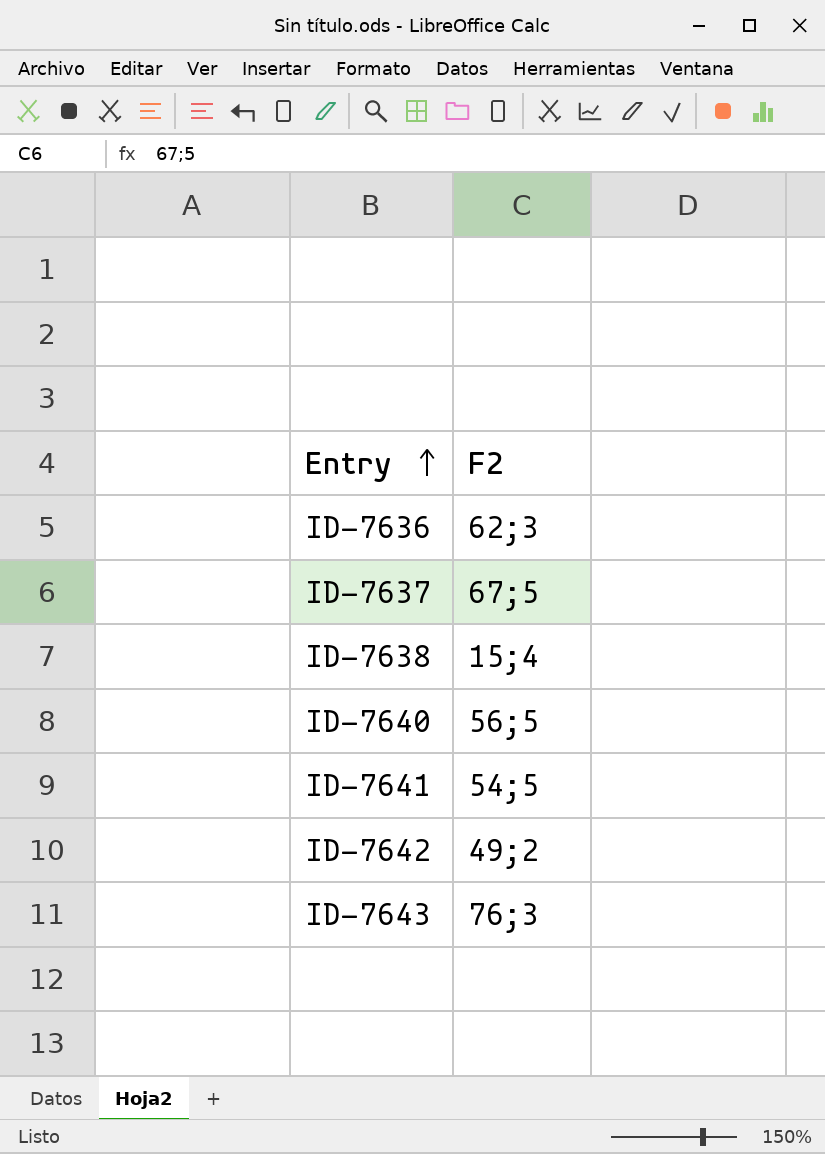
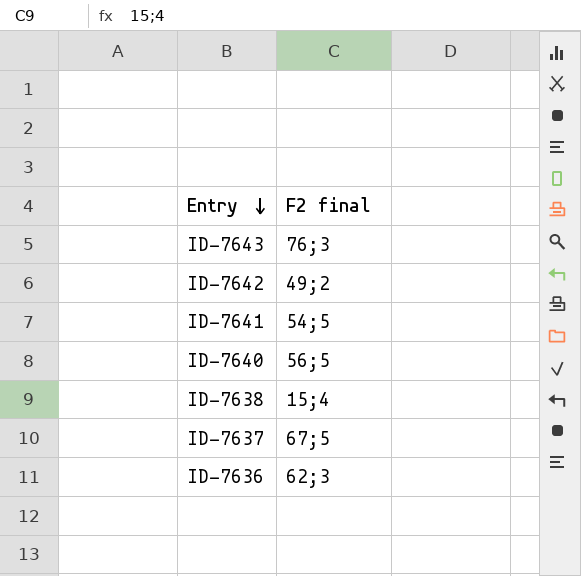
row order: Entry ascending -> Entry descending
column name: F2 -> F2 final

